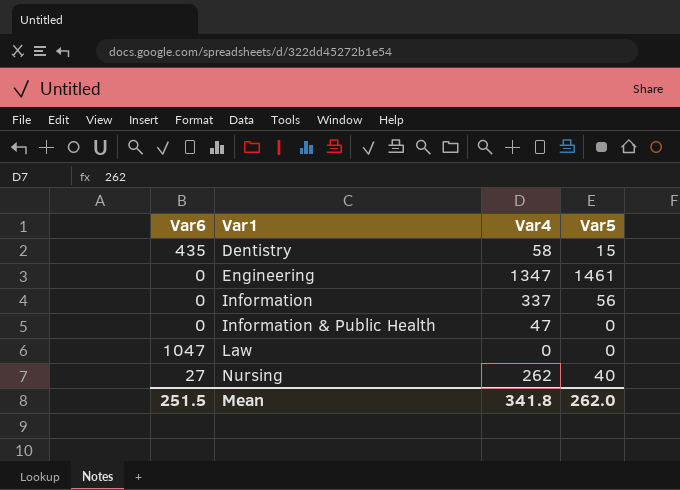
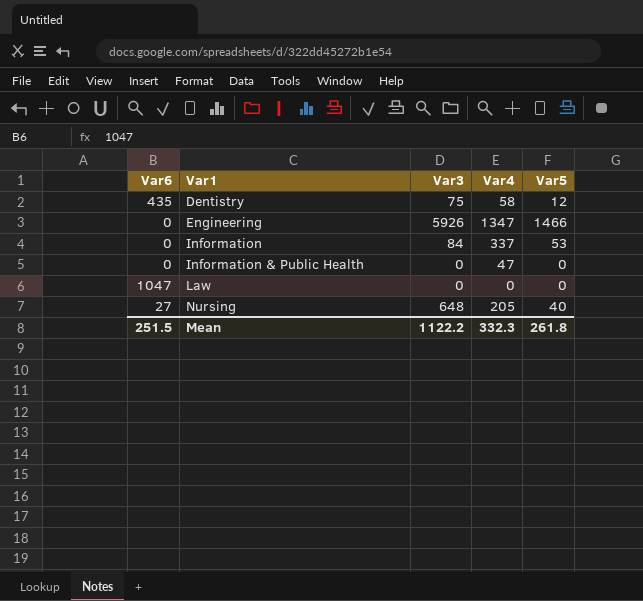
column Var3 | position: none -> 3
Dentistry | Var5: 15 -> 12
Engineering | Var5: 1461 -> 1466
Information | Var5: 56 -> 53
Nursing | Var4: 262 -> 205
Mean | Var4: 341.8 -> 332.3
Mean | Var5: 262.0 -> 261.8

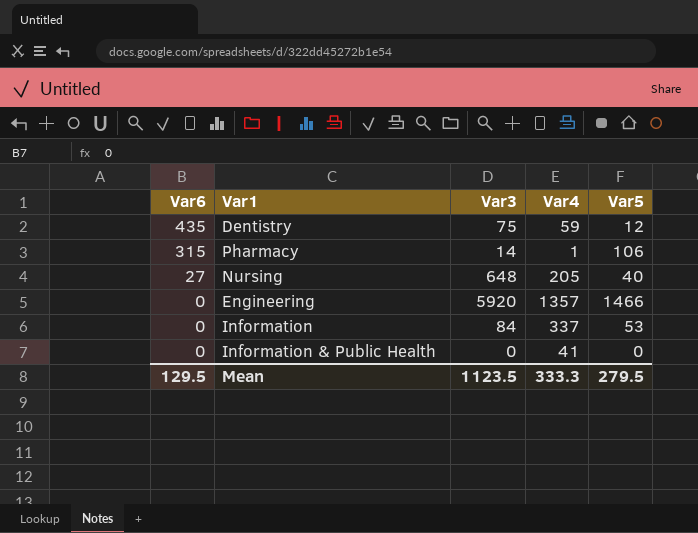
row order: Var1 ascending -> Var6 descending
row Law: 1047 | 0 | 0 | 0 -> none
Dentistry | Var4: 58 -> 59
row Pharmacy: none -> 315 | 14 | 1 | 106
Engineering | Var3: 5926 -> 5920
Engineering | Var4: 1347 -> 1357
Information & Public Health | Var4: 47 -> 41
Mean | Var6: 251.5 -> 129.5
Mean | Var3: 1122.2 -> 1123.5
Mean | Var4: 332.3 -> 333.3
Mean | Var5: 261.8 -> 279.5

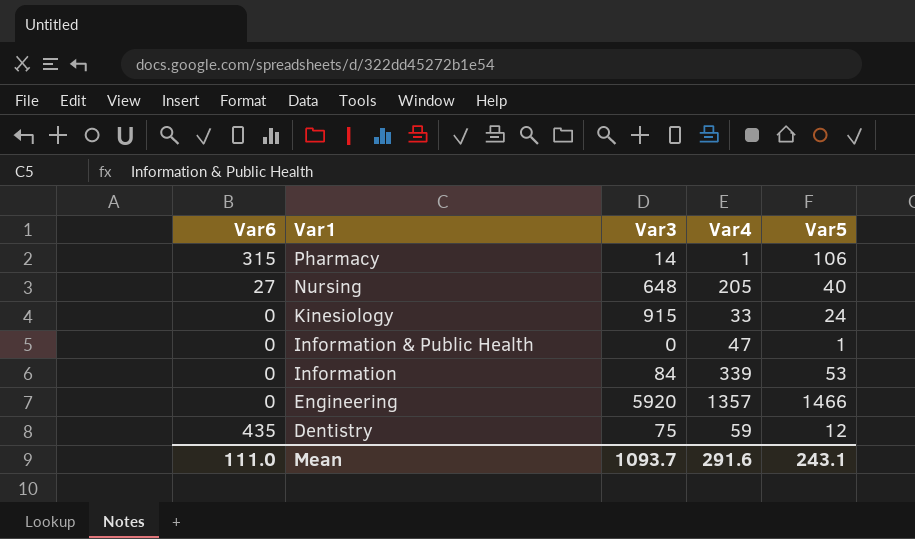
row order: Var6 descending -> Var1 descending
row Kinesiology: none -> 0 | 915 | 33 | 24
Information & Public Health | Var4: 41 -> 47
Information & Public Health | Var5: 0 -> 1
Information | Var4: 337 -> 339
Mean | Var6: 129.5 -> 111.0
Mean | Var3: 1123.5 -> 1093.7
Mean | Var4: 333.3 -> 291.6
Mean | Var5: 279.5 -> 243.1

